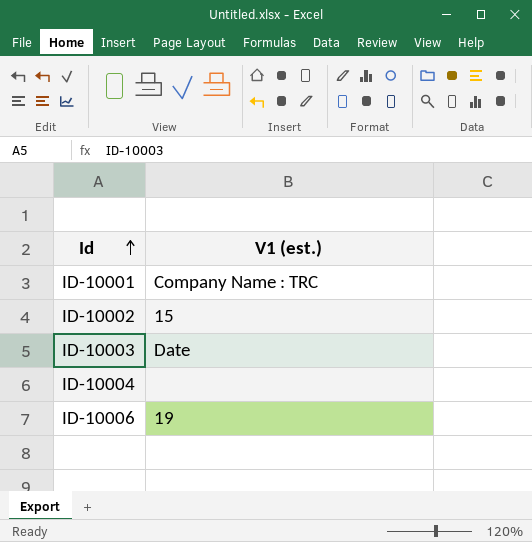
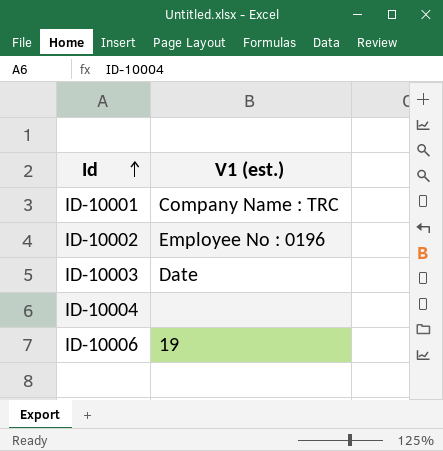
ID-10002 | V1 (est.): 15 -> Employee No : 0196

